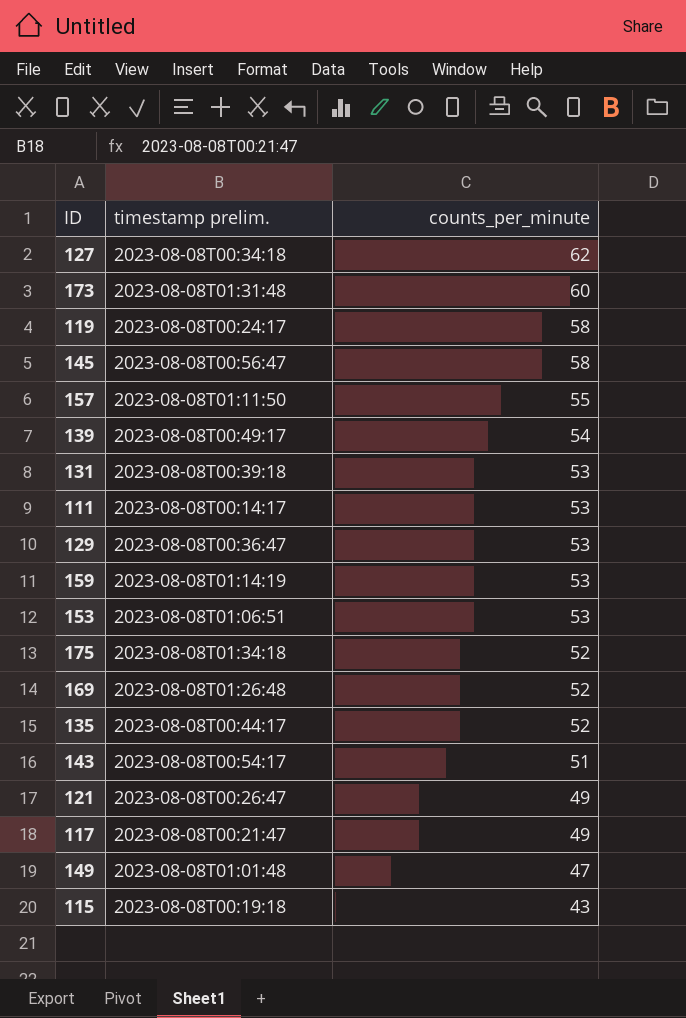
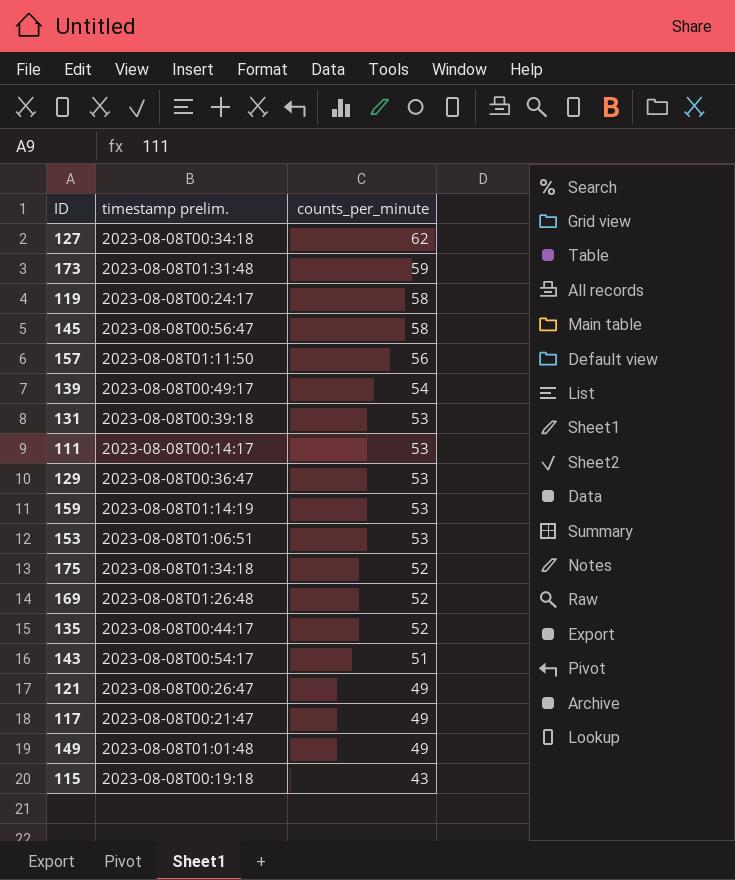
173 | counts_per_minute: 60 -> 59
157 | counts_per_minute: 55 -> 56
149 | counts_per_minute: 47 -> 49

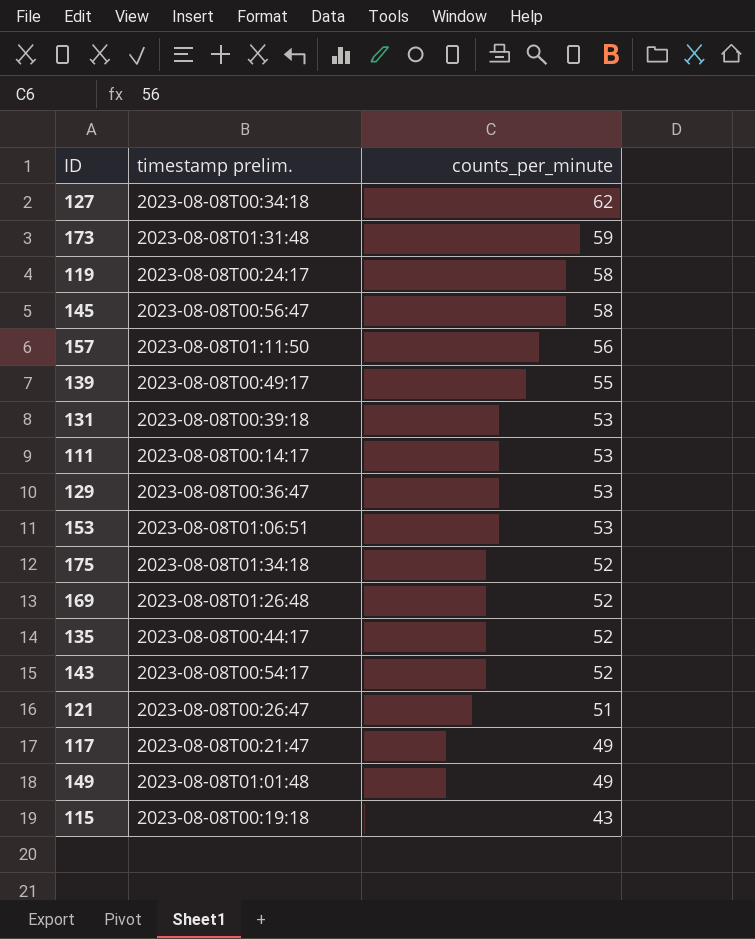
row 159: 2023-08-08T01:14:19 | 53 -> none
139 | counts_per_minute: 54 -> 55
143 | counts_per_minute: 51 -> 52
121 | counts_per_minute: 49 -> 51

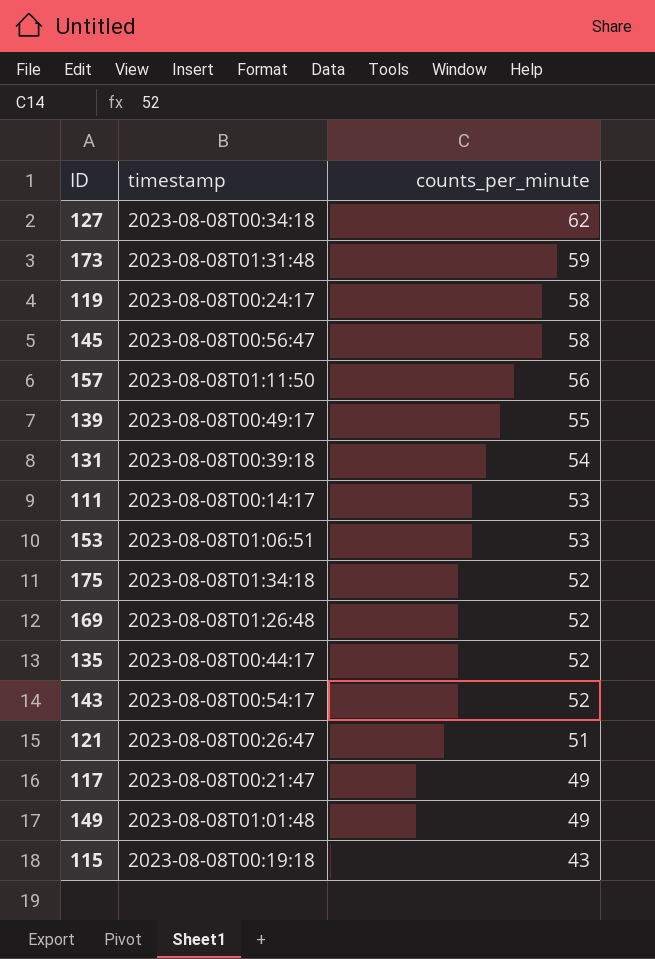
column name: timestamp prelim. -> timestamp
row 129: 2023-08-08T00:36:47 | 53 -> none
131 | counts_per_minute: 53 -> 54

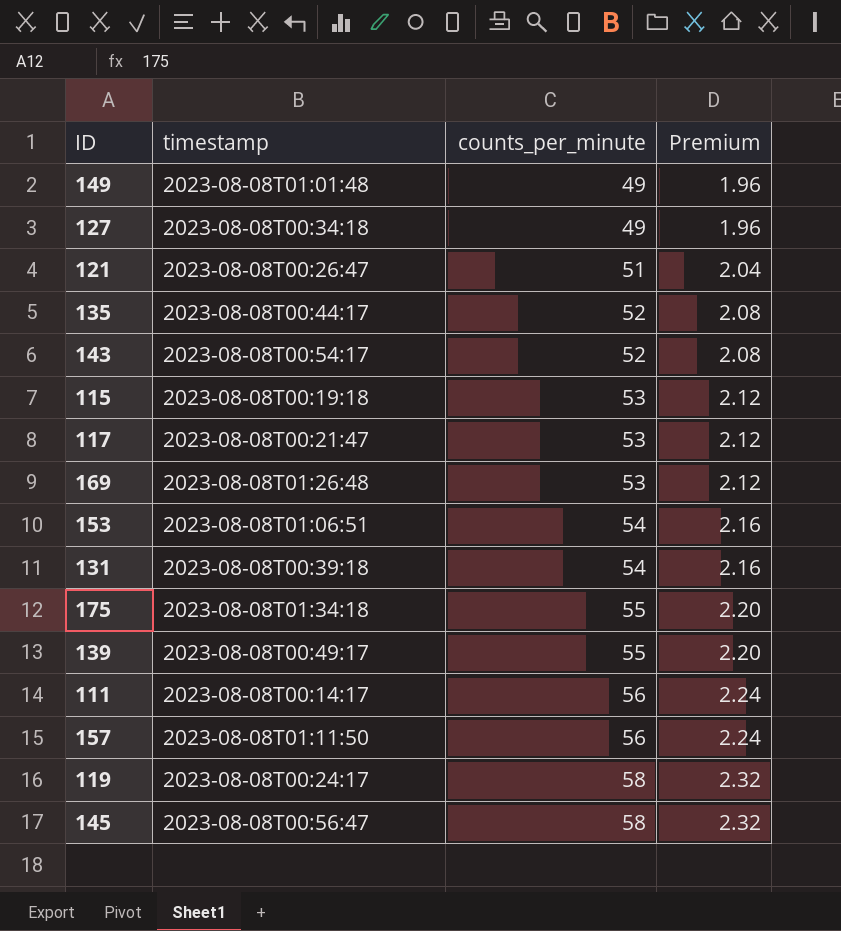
row order: counts_per_minute descending -> counts_per_minute ascending
column Premium | formula: none -> [counts_per_minute] * 0.04
row 173: 2023-08-08T01:31:48 | 59 -> none
127 | counts_per_minute: 62 -> 49
115 | counts_per_minute: 43 -> 53
117 | counts_per_minute: 49 -> 53
169 | counts_per_minute: 52 -> 53
153 | counts_per_minute: 53 -> 54
175 | counts_per_minute: 52 -> 55
111 | counts_per_minute: 53 -> 56

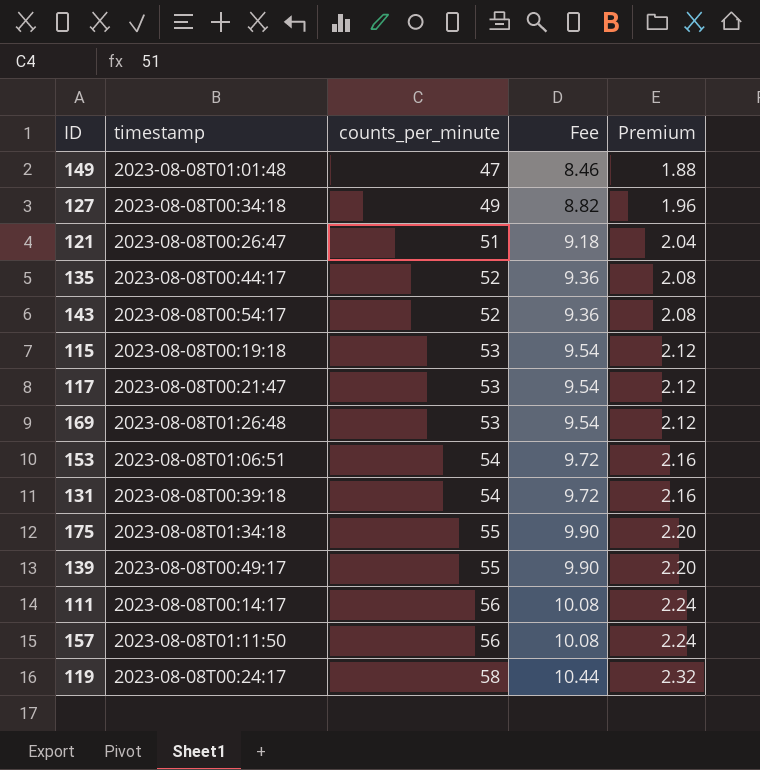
column Fee | formula: none -> [counts_per_minute] * 0.18
row 145: 2023-08-08T00:56:47 | 58 | 2.32 -> none
149 | counts_per_minute: 49 -> 47
149 | Premium: 1.96 -> 1.88

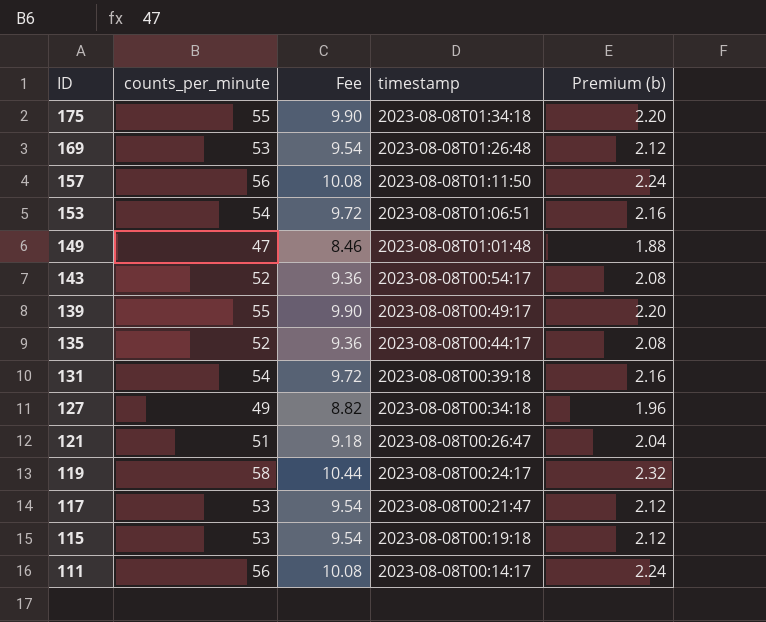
row order: counts_per_minute ascending -> ID descending
column timestamp | position: 2 -> 4
column name: Premium -> Premium (b)

